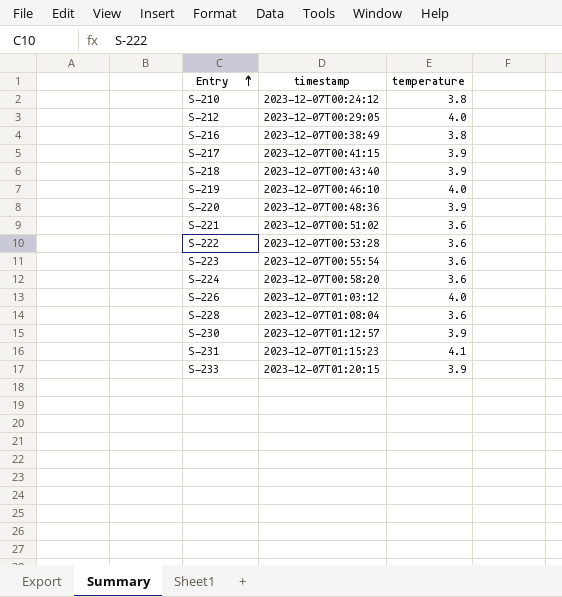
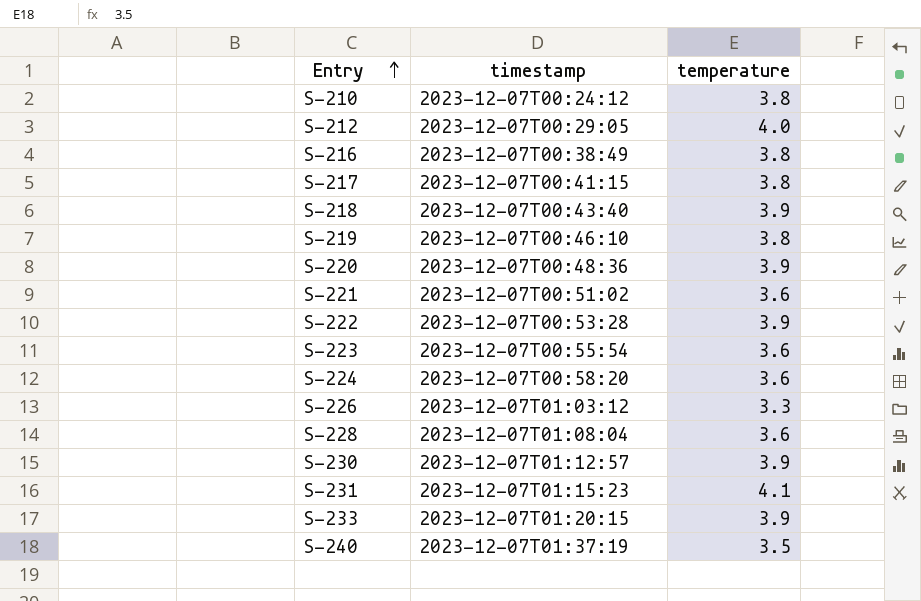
S-217 | temperature: 3.9 -> 3.8
S-219 | temperature: 4.0 -> 3.8
S-222 | temperature: 3.6 -> 3.9
S-226 | temperature: 4.0 -> 3.3
row S-240: none -> 2023-12-07T01:37:19 | 3.5

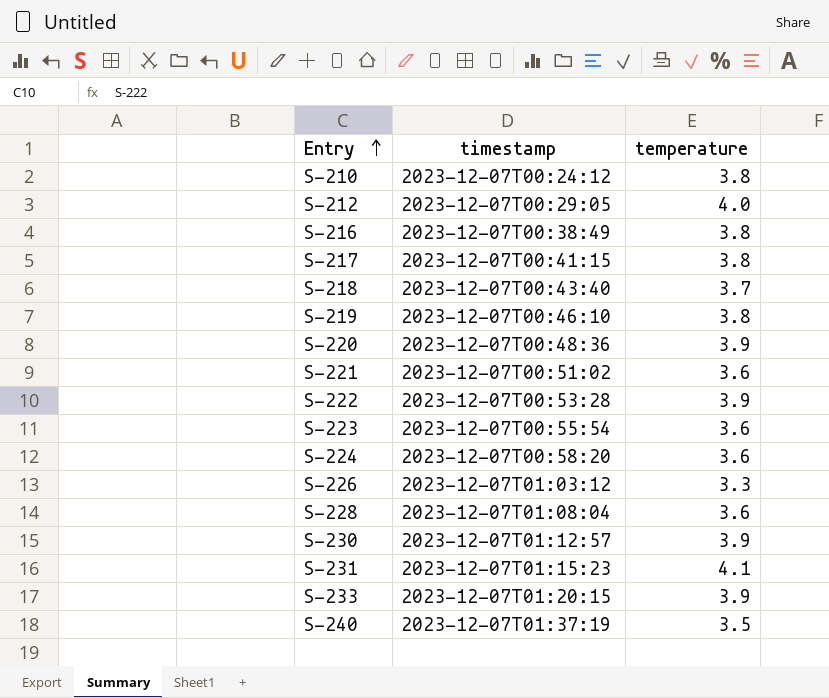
S-218 | temperature: 3.9 -> 3.7

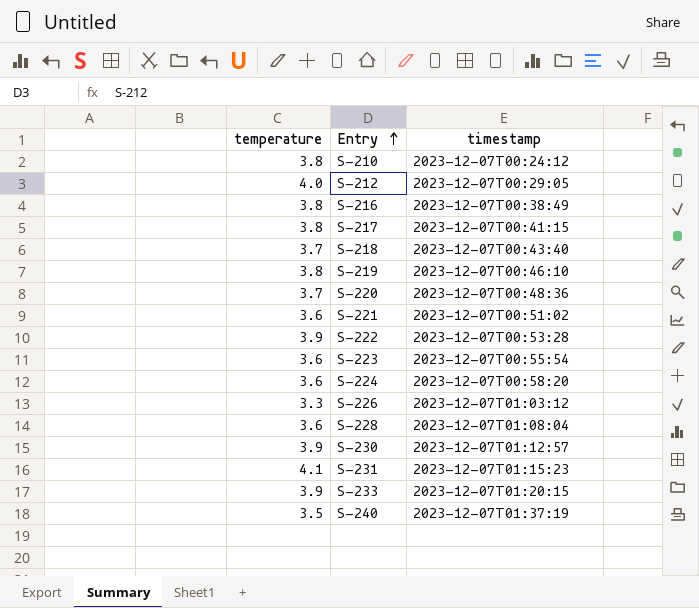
column temperature | position: 3 -> 1
S-220 | temperature: 3.9 -> 3.7

